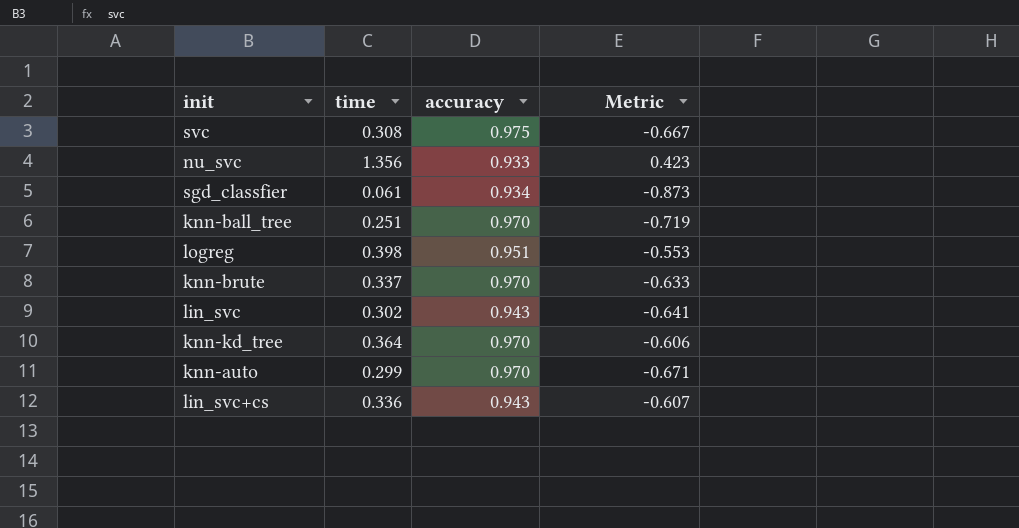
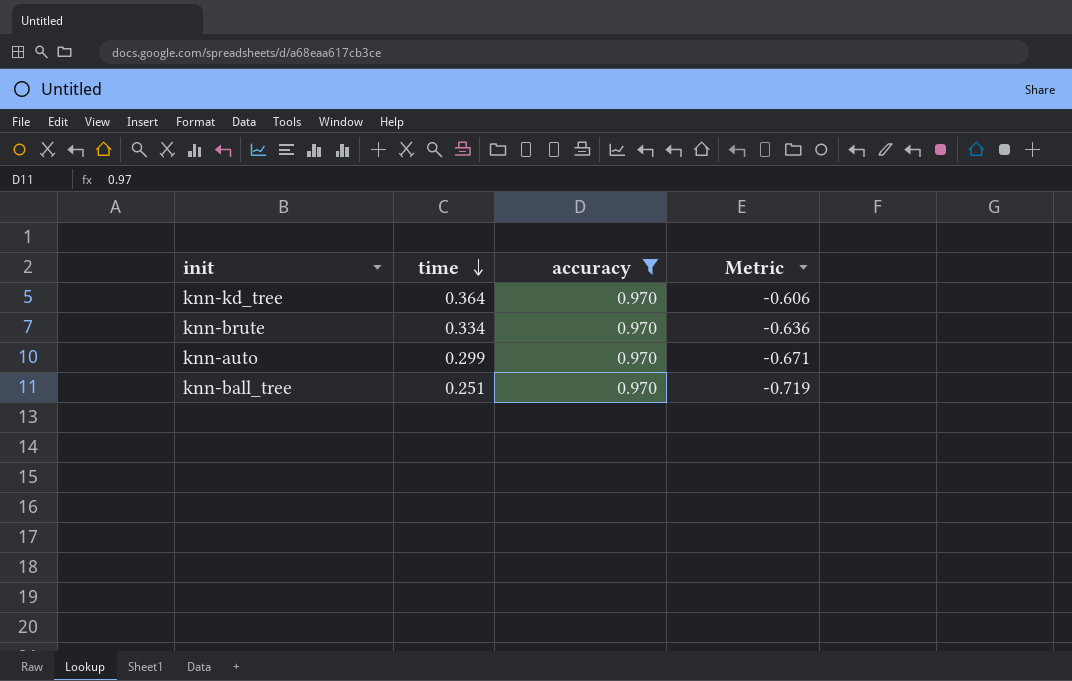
filter: none -> accuracy = 0.970
row order: none -> time descending
knn-brute | time: 0.337 -> 0.334
knn-brute | Metric: -0.633 -> -0.636

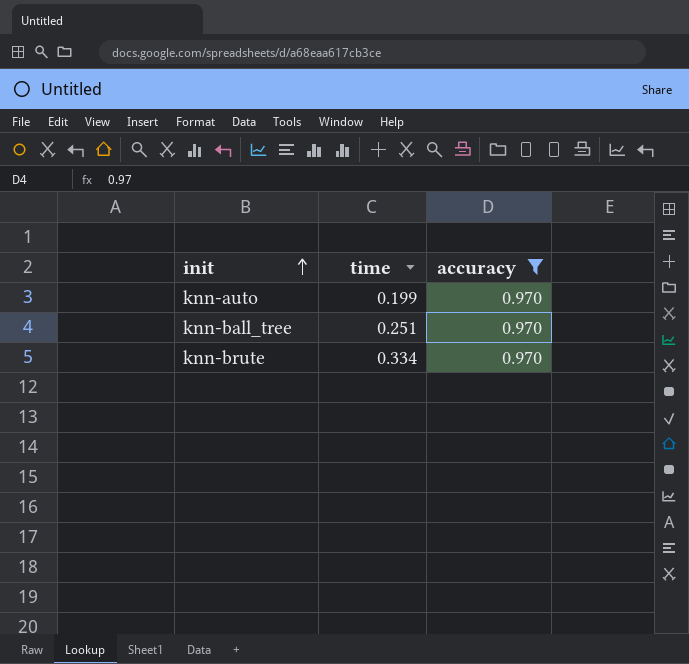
row order: time descending -> init ascending
column Metric | formula: [time] - [accuracy] -> none
row knn-kd_tree: 0.364 | 0.970 | -0.606 -> none
knn-auto | time: 0.299 -> 0.199

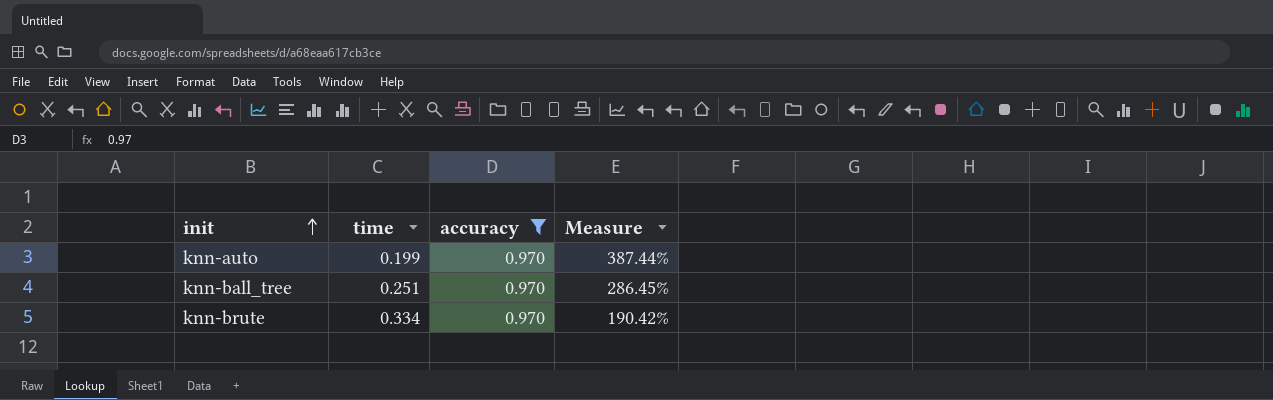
column Measure | formula: none -> ([accuracy] - [time]) / [time]

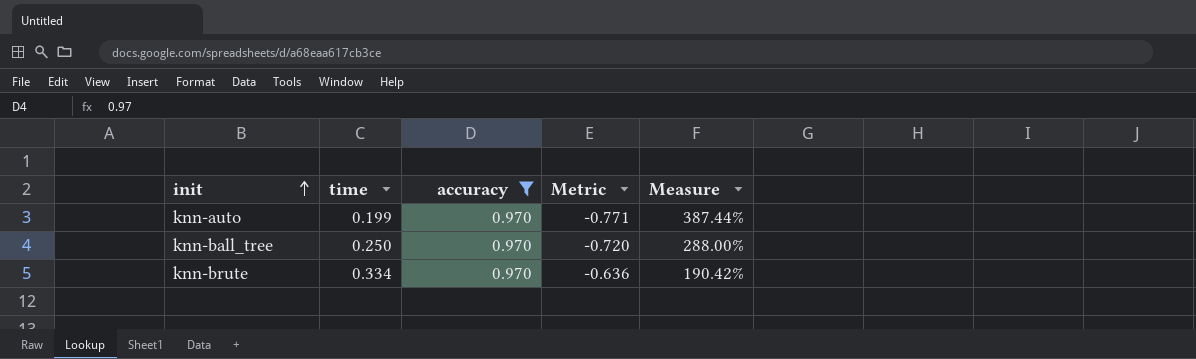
column Metric | formula: none -> [time] - [accuracy]
knn-ball_tree | time: 0.251 -> 0.250
knn-ball_tree | Measure: 286.45% -> 288.00%

